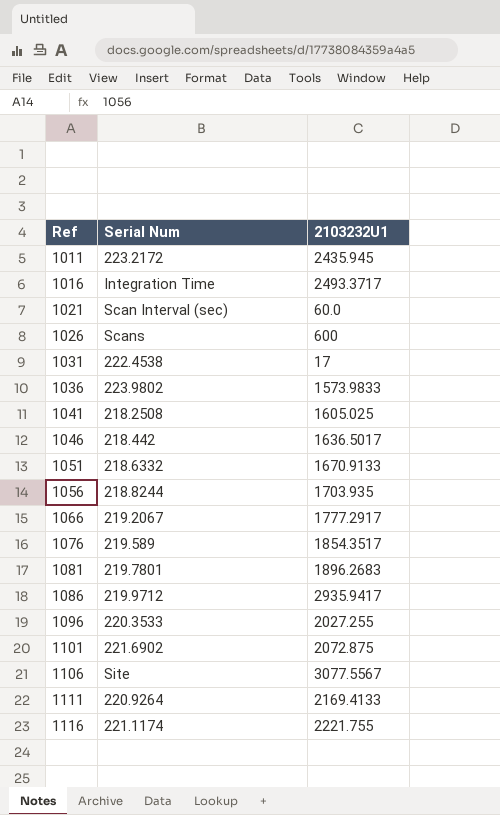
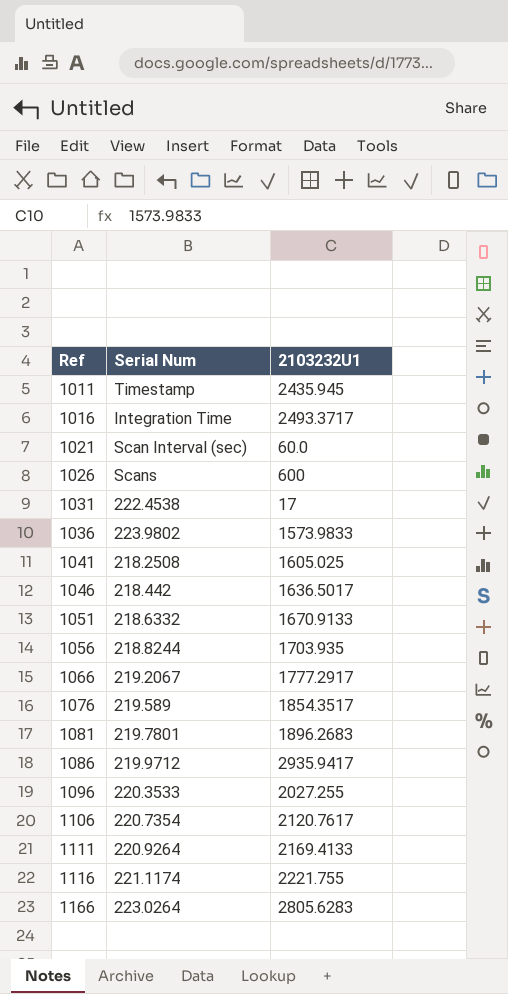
row 1101: 221.6902 | 2072.875 -> none
1011 | Serial Num: 223.2172 -> Timestamp
1106 | Serial Num: Site -> 220.7354
1106 | 2103232U1: 3077.5567 -> 2120.7617
row 1166: none -> 223.0264 | 2805.6283

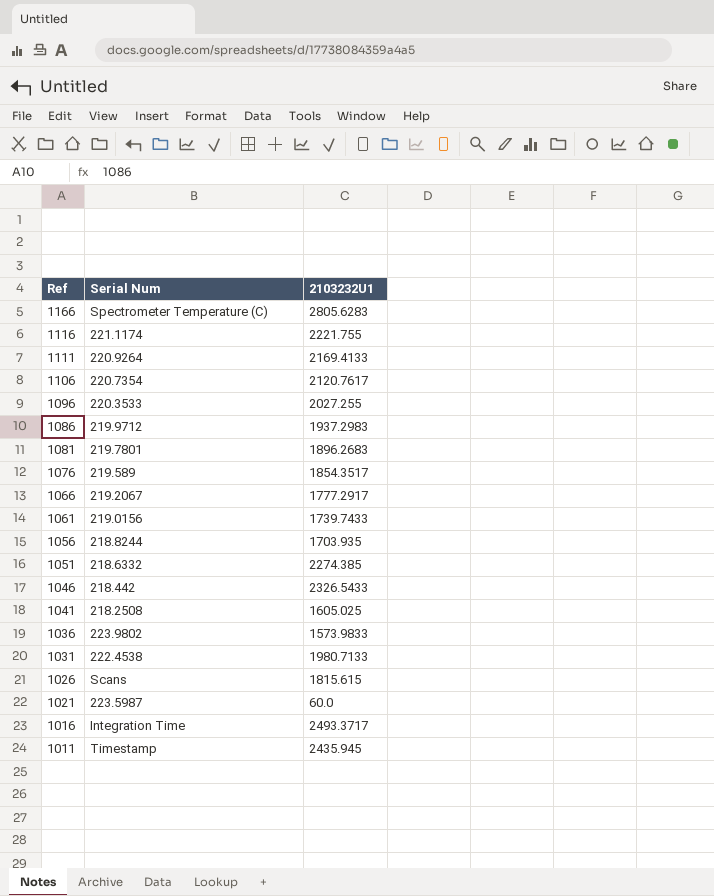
row order: Ref ascending -> Ref descending
1166 | Serial Num: 223.0264 -> Spectrometer Temperature (C)
1086 | 2103232U1: 2935.9417 -> 1937.2983
row 1061: none -> 219.0156 | 1739.7433
1051 | 2103232U1: 1670.9133 -> 2274.385
1046 | 2103232U1: 1636.5017 -> 2326.5433
1031 | 2103232U1: 17 -> 1980.7133
1026 | 2103232U1: 600 -> 1815.615
1021 | Serial Num: Scan Interval (sec) -> 223.5987

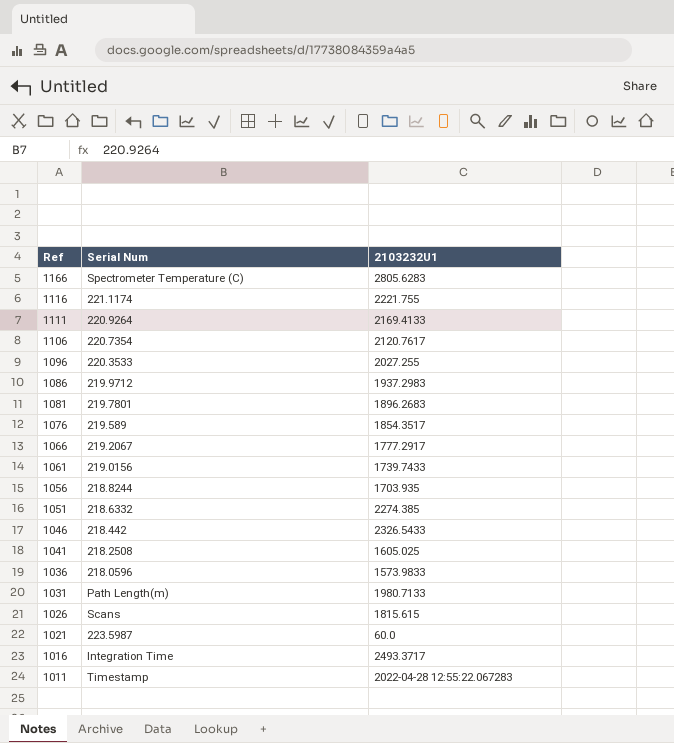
1036 | Serial Num: 223.9802 -> 218.0596
1031 | Serial Num: 222.4538 -> Path Length(m)
1011 | 2103232U1: 2435.945 -> 2022-04-28 12:55:22.067283

